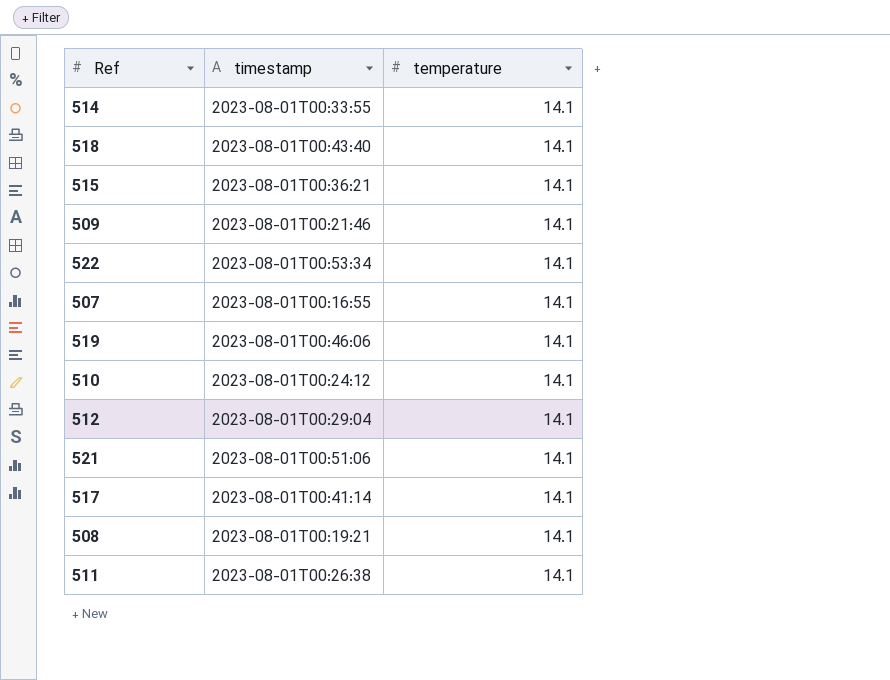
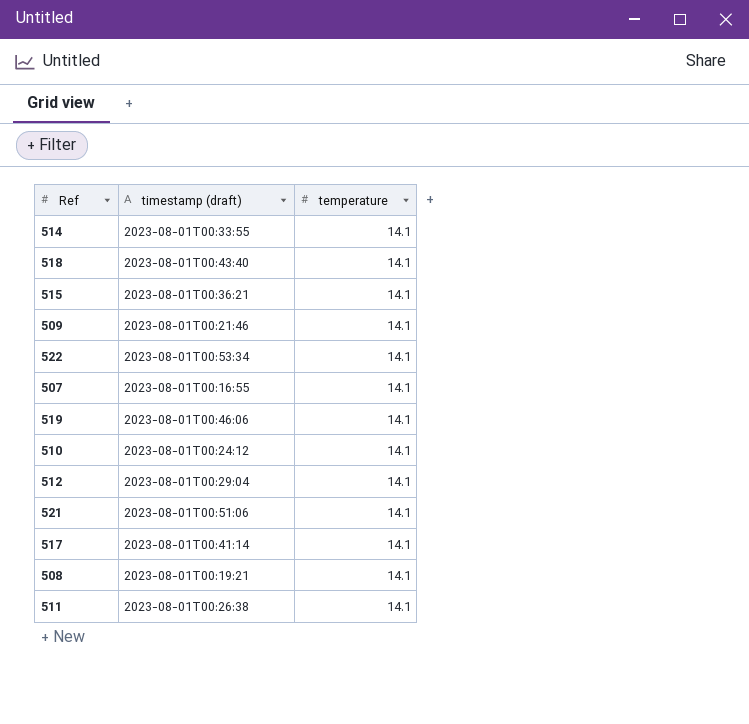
column name: timestamp -> timestamp (draft)

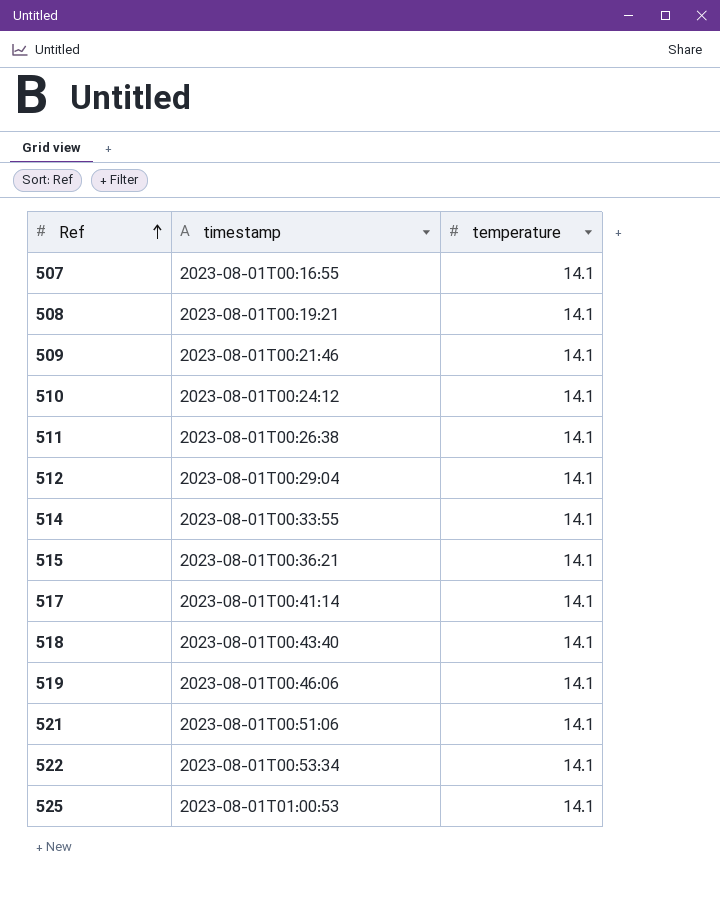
row order: none -> Ref ascending
column name: timestamp (draft) -> timestamp
row 525: none -> 2023-08-01T01:00:53 | 14.1

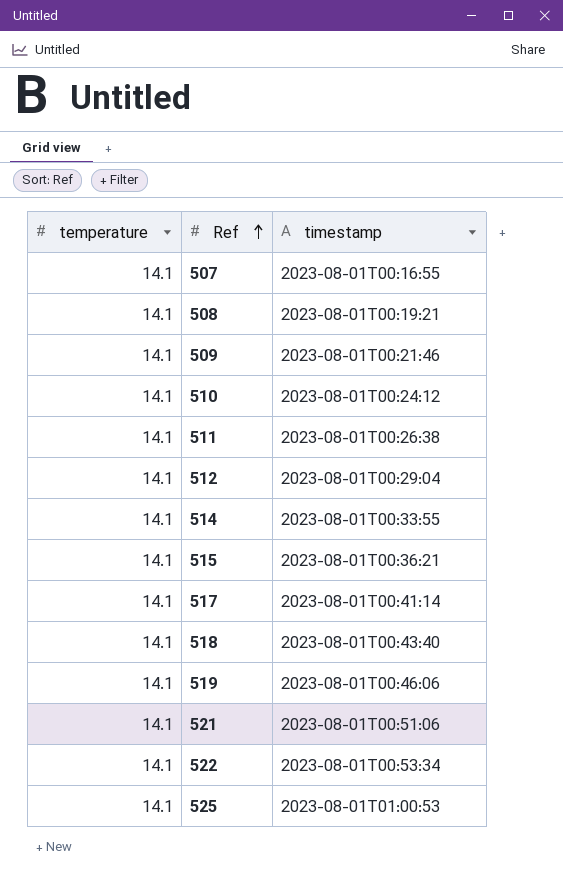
column temperature | position: 3 -> 1

